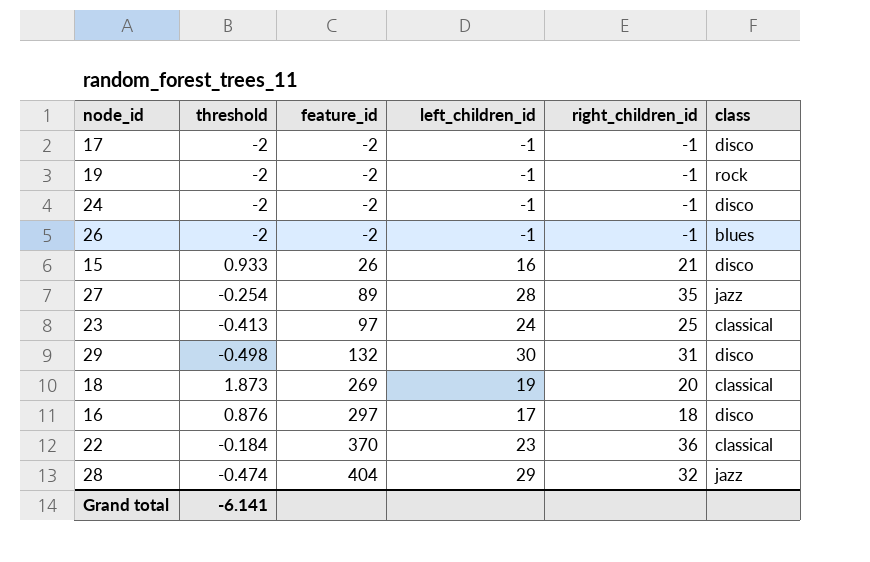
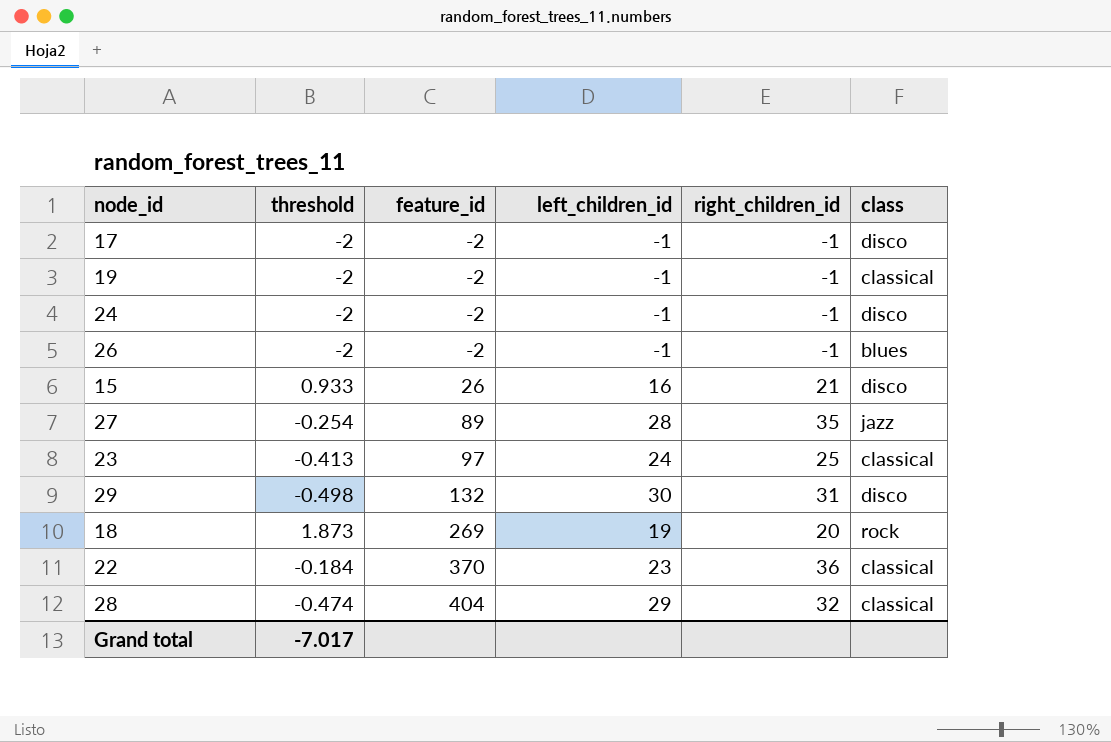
row 16: 0.876 | 297 | 17 | 18 | disco -> none
19 | class: rock -> classical
18 | class: classical -> rock
28 | class: jazz -> classical
Grand total | threshold: -6.141 -> -7.017

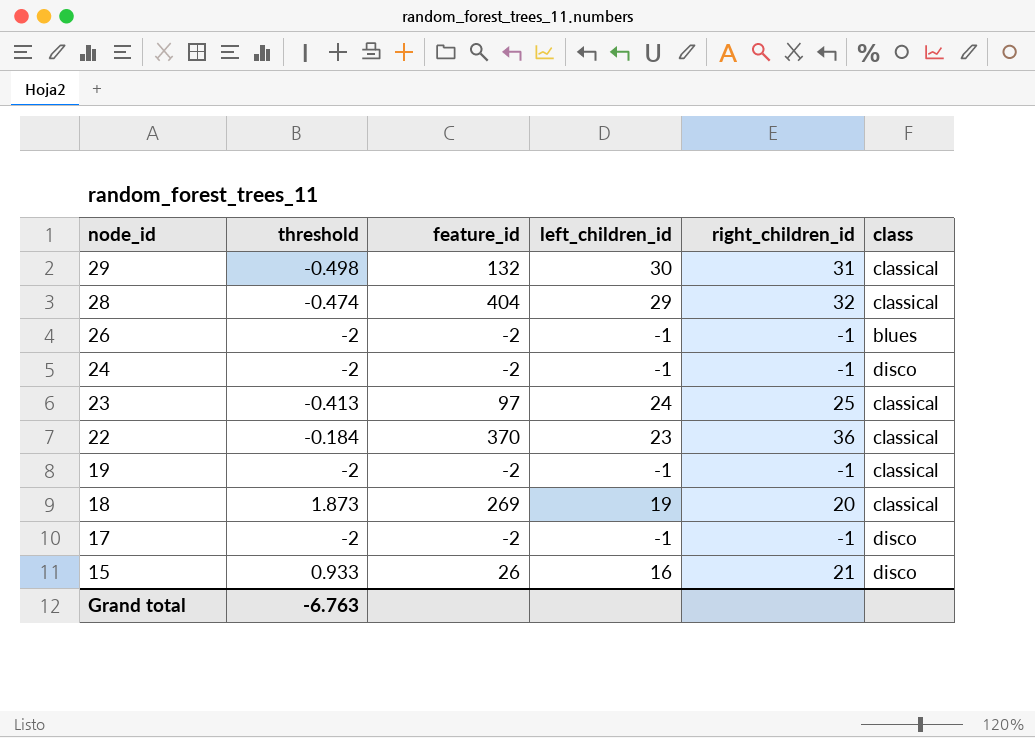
row order: feature_id ascending -> node_id descending
row 27: -0.254 | 89 | 28 | 35 | jazz -> none
29 | class: disco -> classical
18 | class: rock -> classical
Grand total | threshold: -7.017 -> -6.763

